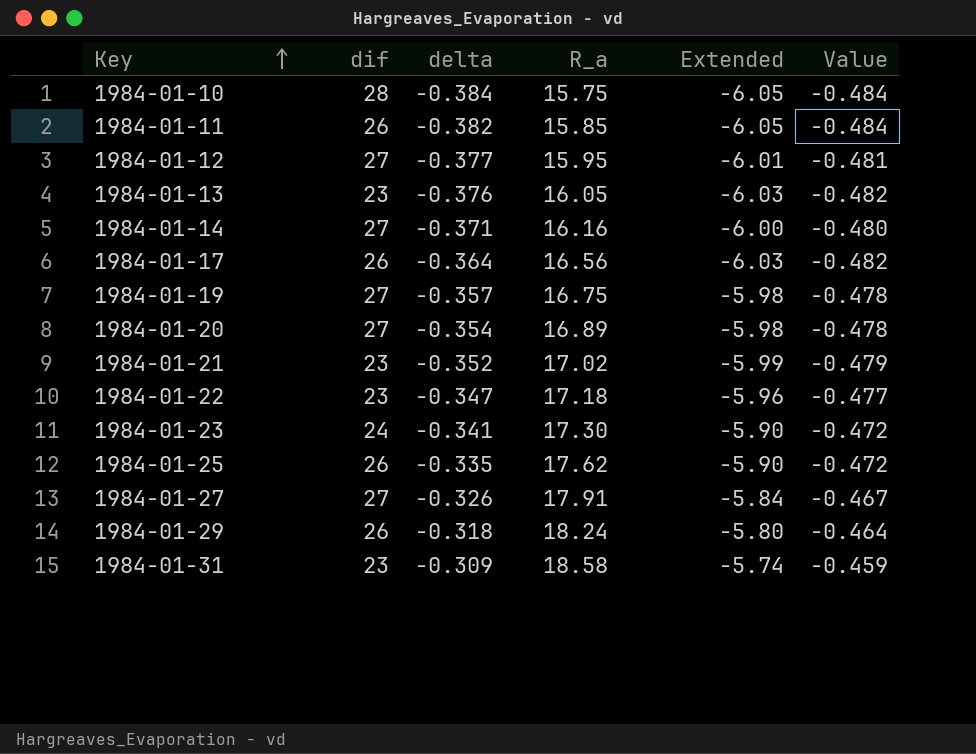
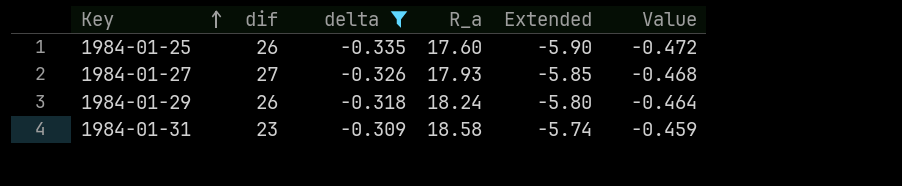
filter: none -> delta >= -0.335
1984-01-25 | R_a: 17.62 -> 17.60
1984-01-27 | R_a: 17.91 -> 17.93
1984-01-27 | Extended: -5.84 -> -5.85
1984-01-27 | Value: -0.467 -> -0.468

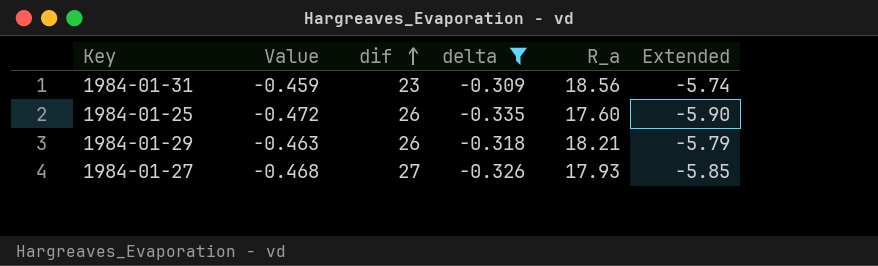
row order: Key ascending -> dif ascending
column Value | position: 6 -> 2
1984-01-31 | R_a: 18.58 -> 18.56
1984-01-29 | Value: -0.464 -> -0.463
1984-01-29 | R_a: 18.24 -> 18.21
1984-01-29 | Extended: -5.80 -> -5.79

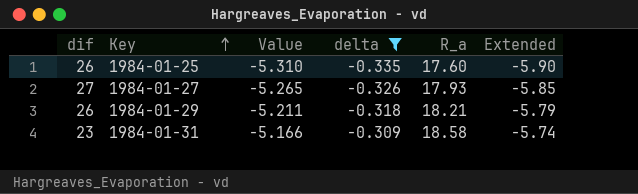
row order: dif ascending -> Key ascending
column dif | position: 3 -> 1
column Value | formula: [Extended] * 0.08 -> [Extended] * 0.9
1984-01-31 | R_a: 18.56 -> 18.58

